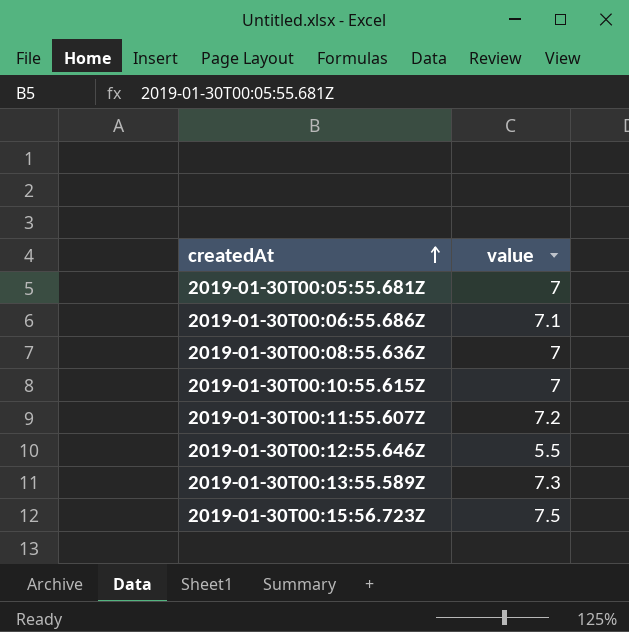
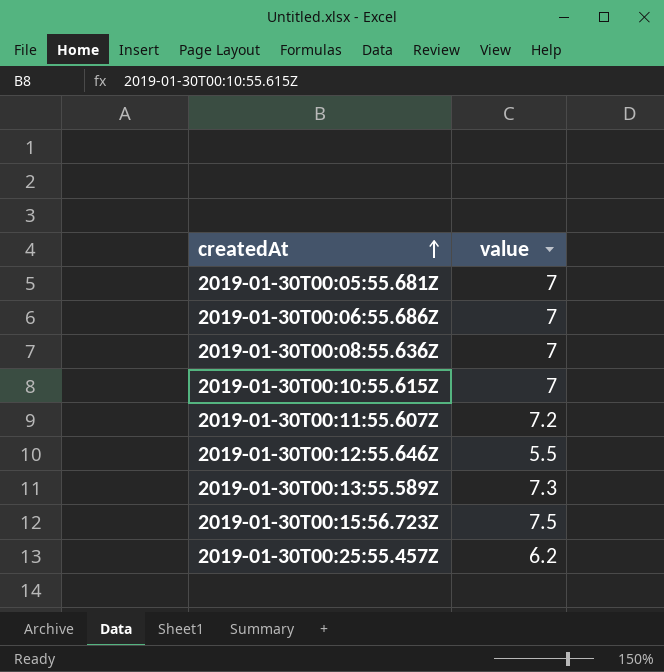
2019-01-30T00:06:55.686Z | value: 7.1 -> 7
row 2019-01-30T00:25:55.457Z: none -> 6.2

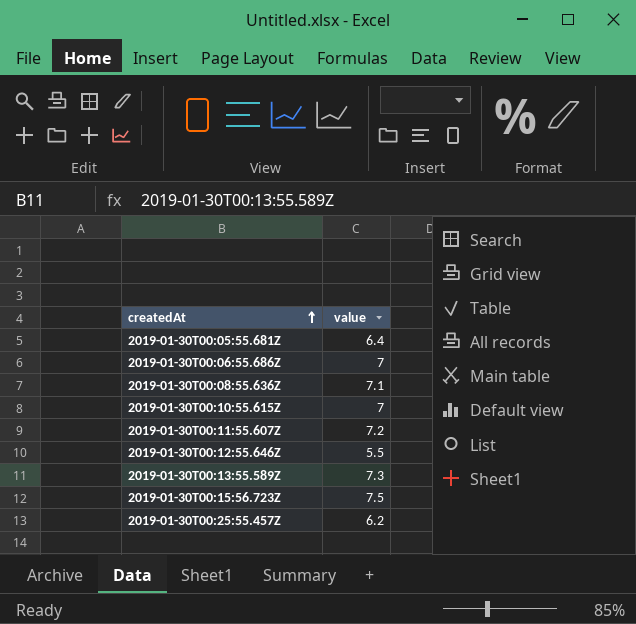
2019-01-30T00:05:55.681Z | value: 7 -> 6.4
2019-01-30T00:08:55.636Z | value: 7 -> 7.1

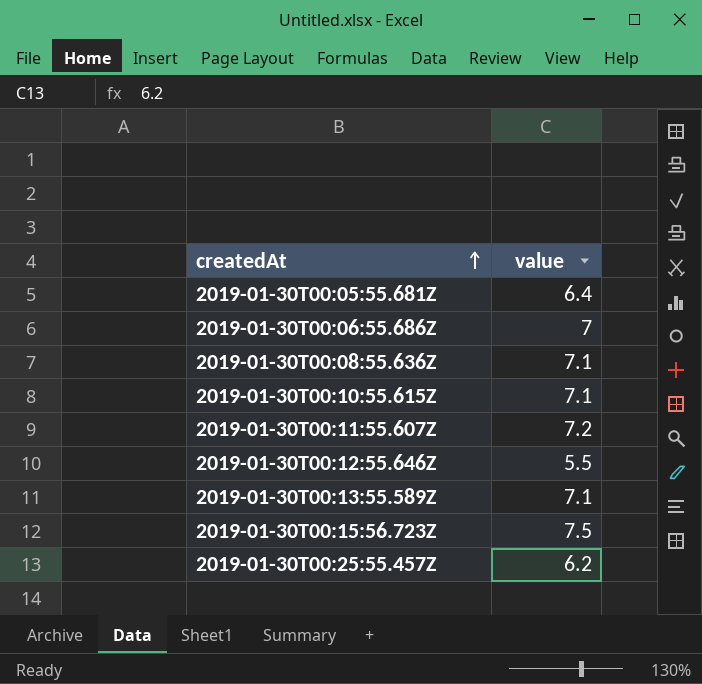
2019-01-30T00:10:55.615Z | value: 7 -> 7.1
2019-01-30T00:13:55.589Z | value: 7.3 -> 7.1

